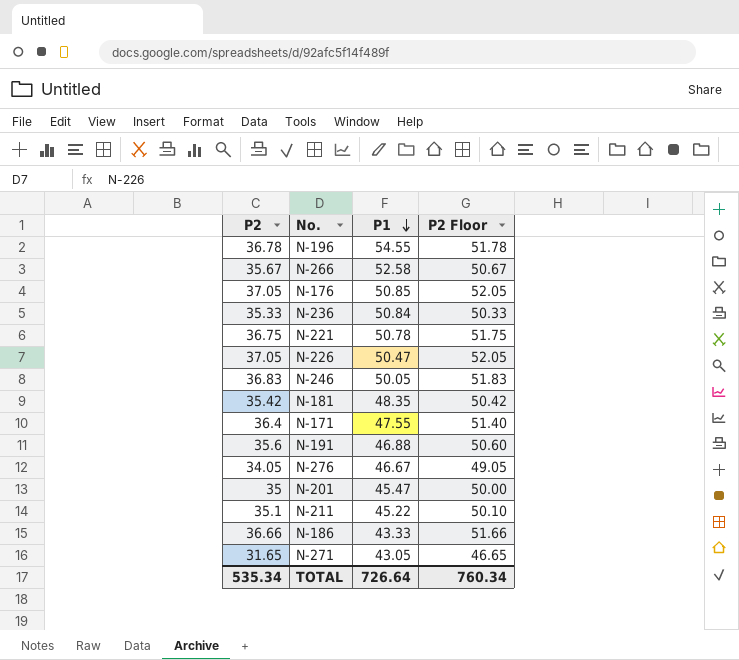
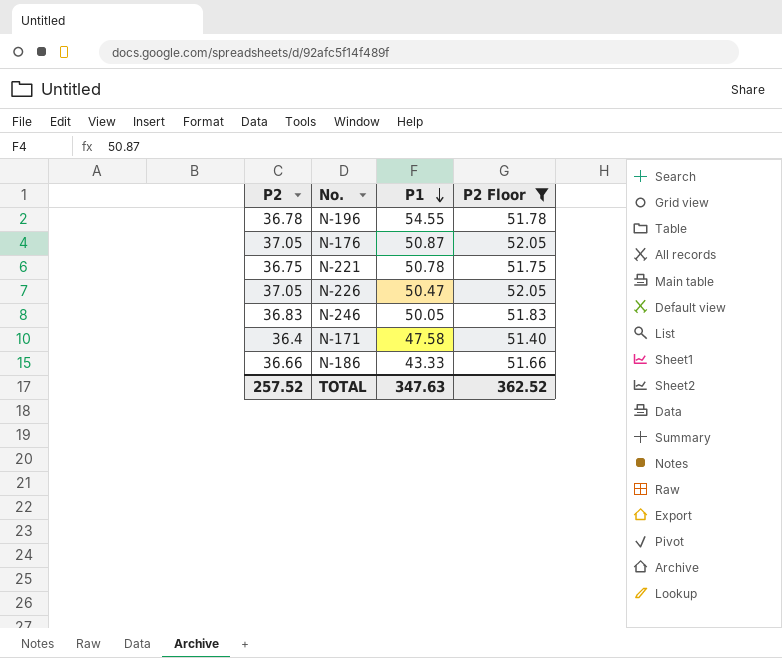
filter: none -> P2 Floor >= 51.40
N-176 | P1: 50.85 -> 50.87
N-171 | P1: 47.55 -> 47.58
TOTAL | P2: 535.34 -> 257.52
TOTAL | P1: 726.64 -> 347.63
TOTAL | P2 Floor: 760.34 -> 362.52

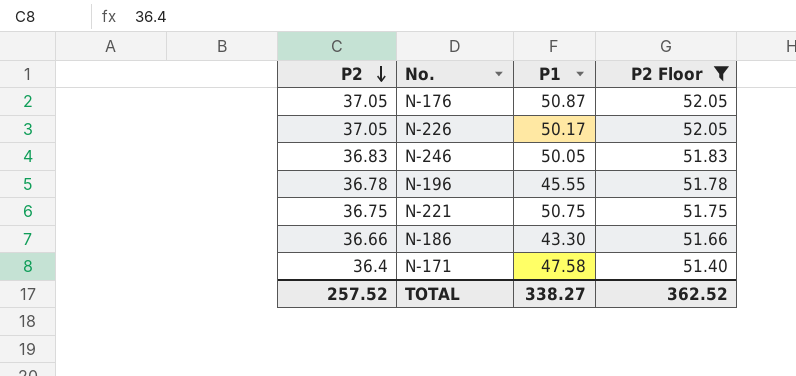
row order: P1 descending -> P2 descending
N-226 | P1: 50.47 -> 50.17
N-196 | P1: 54.55 -> 45.55
N-221 | P1: 50.78 -> 50.75
N-186 | P1: 43.33 -> 43.30
TOTAL | P1: 347.63 -> 338.27

